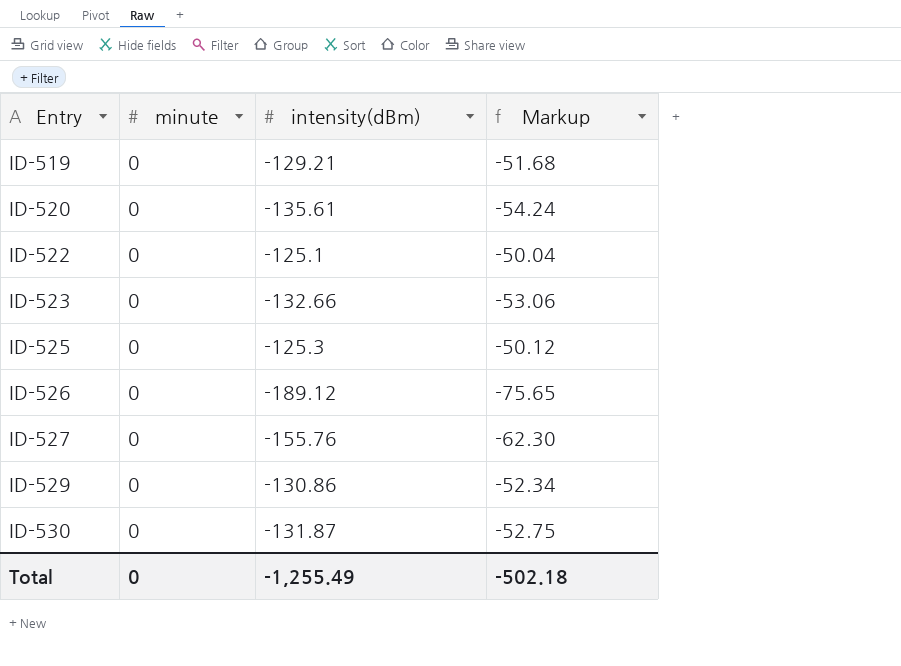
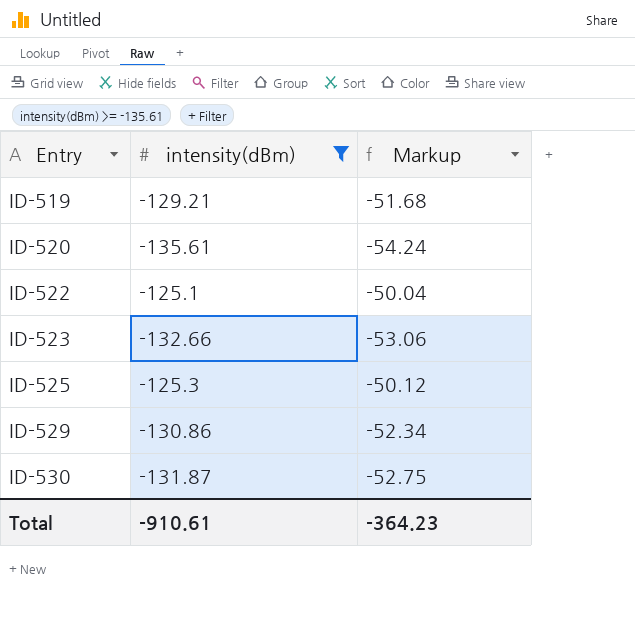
filter: none -> intensity(dBm) >= -135.61
column minute | position: 2 -> none
Total | intensity(dBm): -1,255.49 -> -910.61
Total | Markup: -502.18 -> -364.23

